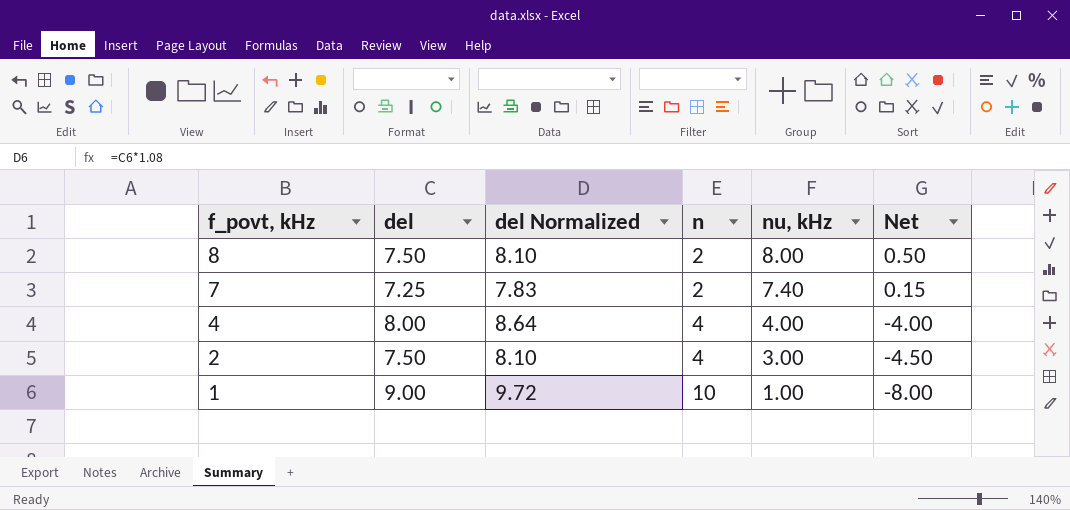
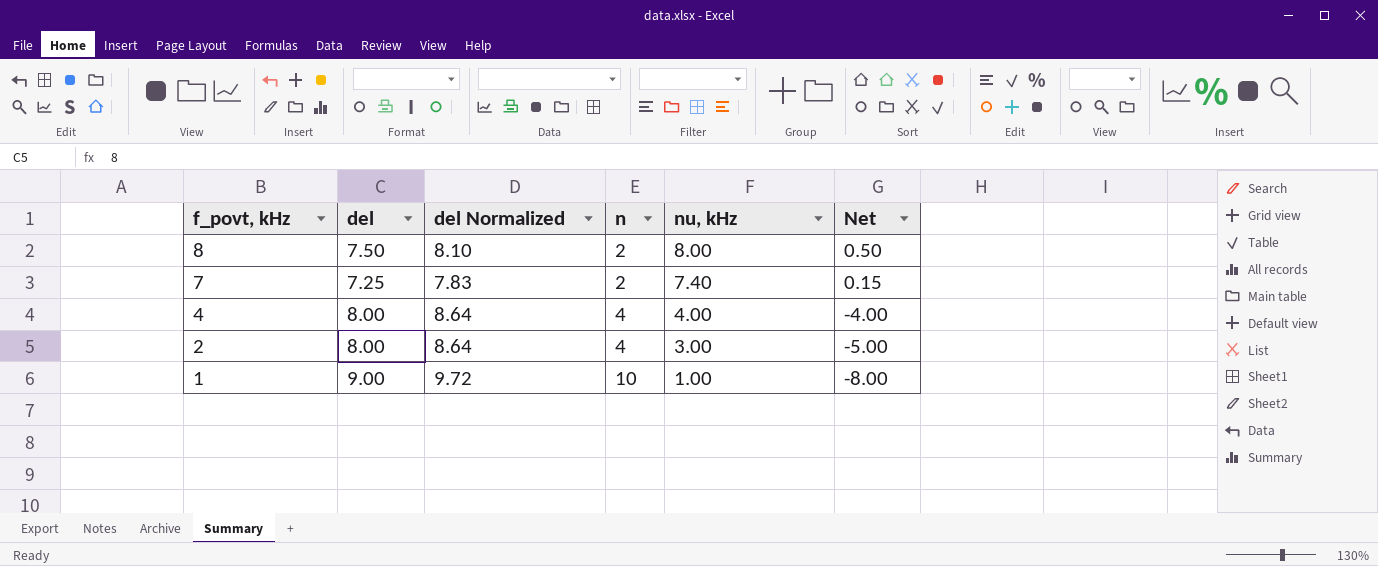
2 | del: 7.50 -> 8.00
2 | del Normalized: 8.10 -> 8.64
2 | Net: -4.50 -> -5.00

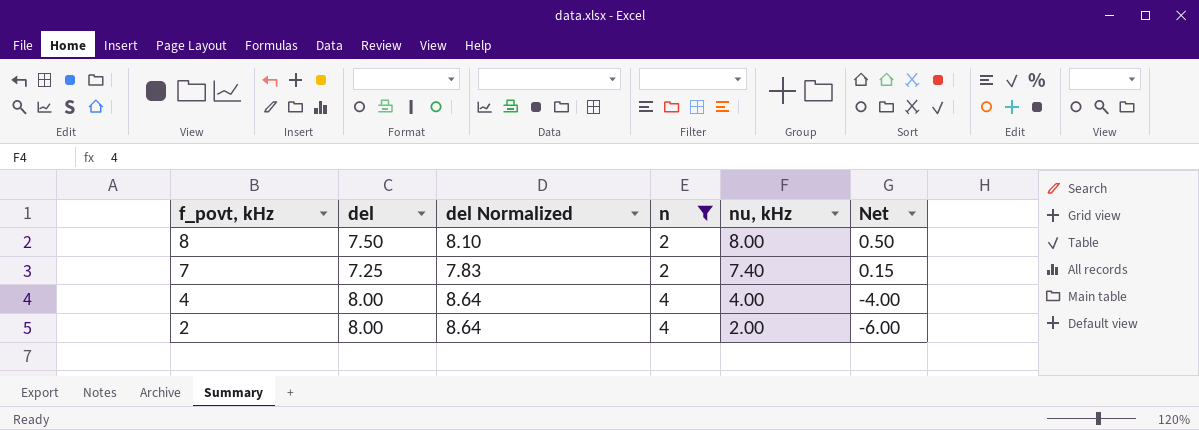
filter: none -> n != 10
2 | nu, kHz: 3.00 -> 2.00
2 | Net: -5.00 -> -6.00

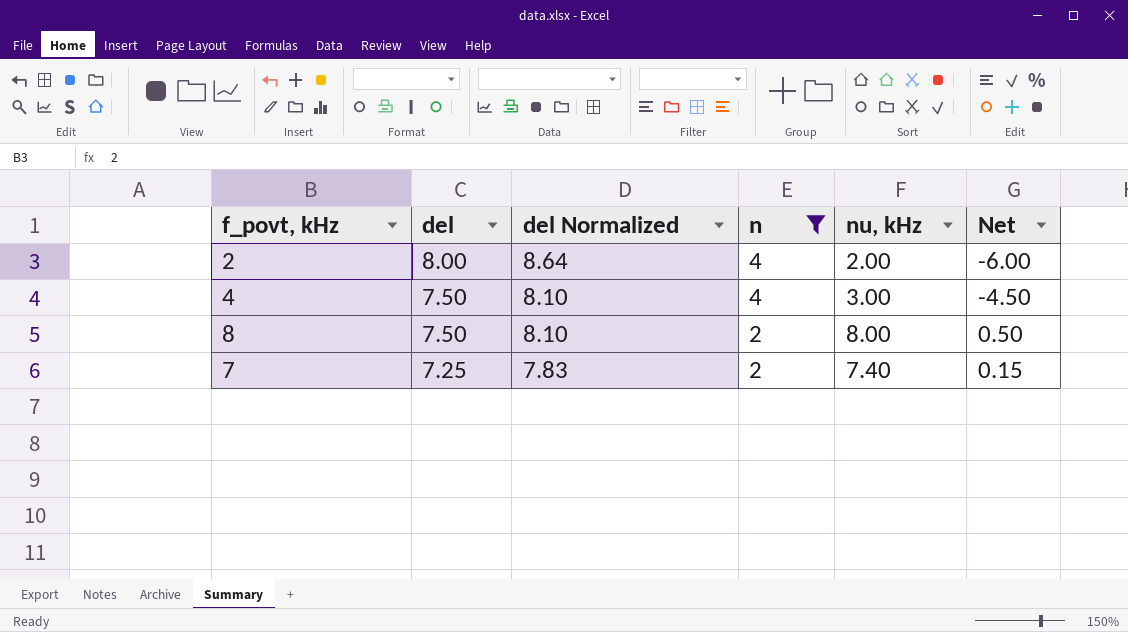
row order: f_povt, kHz descending -> del descending
4 | del: 8.00 -> 7.50
4 | del Normalized: 8.64 -> 8.10
4 | nu, kHz: 4.00 -> 3.00
4 | Net: -4.00 -> -4.50

